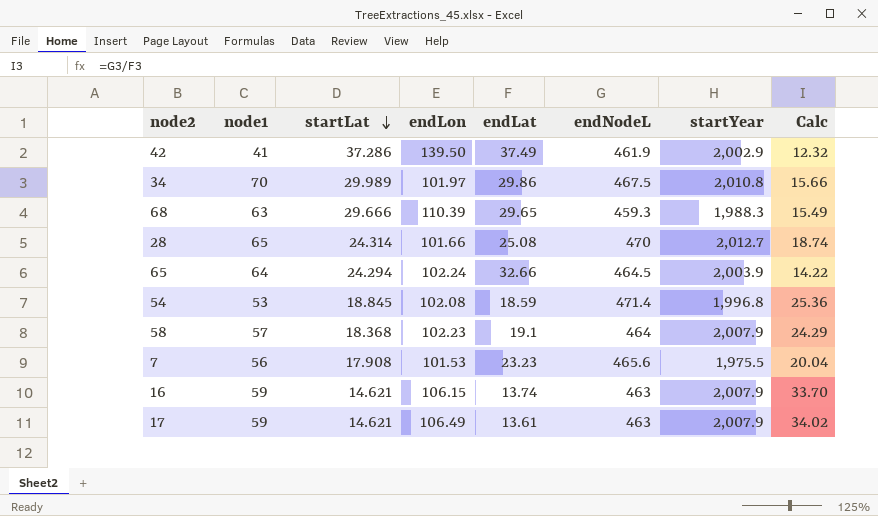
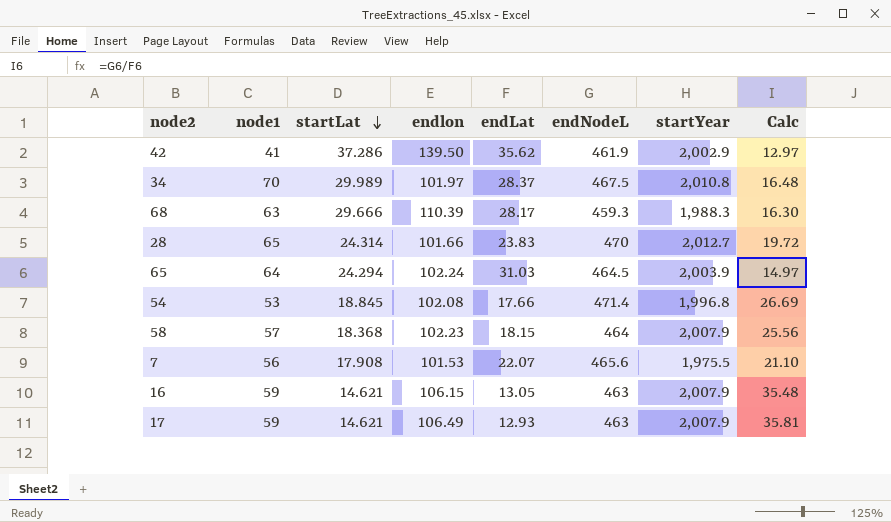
column name: endLon -> endlon
42 | endLat: 37.49 -> 35.62
42 | Calc: 12.32 -> 12.97
34 | endLat: 29.86 -> 28.37
34 | Calc: 15.66 -> 16.48
68 | endLat: 29.65 -> 28.17
68 | Calc: 15.49 -> 16.30
28 | endLat: 25.08 -> 23.83
28 | Calc: 18.74 -> 19.72
65 | endLat: 32.66 -> 31.03
65 | Calc: 14.22 -> 14.97
54 | endLat: 18.59 -> 17.66
54 | Calc: 25.36 -> 26.69
58 | endLat: 19.1 -> 18.15
58 | Calc: 24.29 -> 25.56
7 | endLat: 23.23 -> 22.07
7 | Calc: 20.04 -> 21.10
16 | endLat: 13.74 -> 13.05
16 | Calc: 33.70 -> 35.48
17 | endLat: 13.61 -> 12.93
17 | Calc: 34.02 -> 35.81

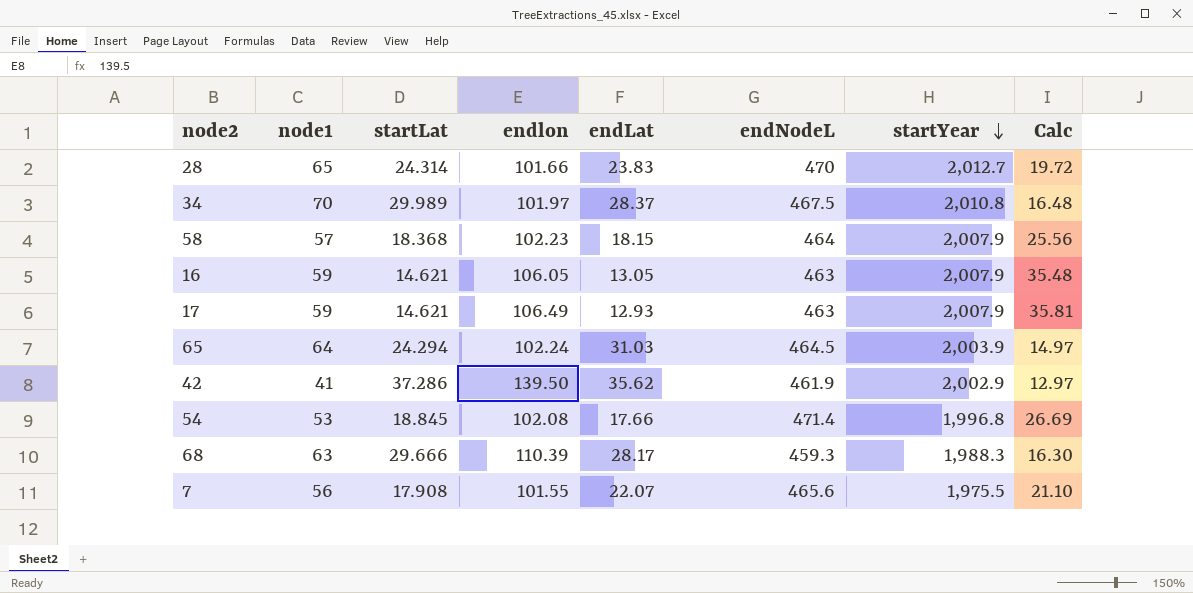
row order: startLat descending -> startYear descending
16 | endlon: 106.15 -> 106.05
7 | endlon: 101.53 -> 101.55

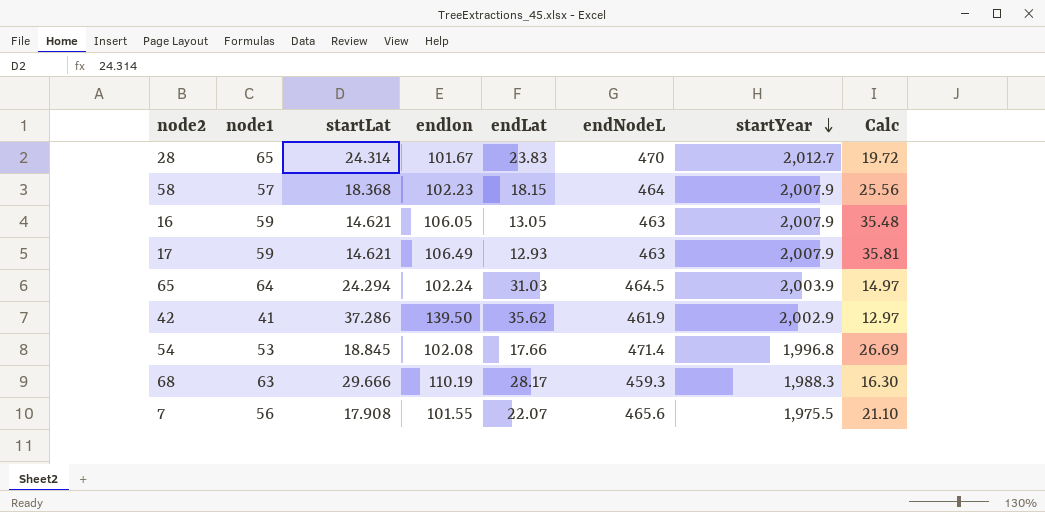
row 34: 70 | 29.989 | 101.97 | 28.37 | 467.5 | 2,010.8 | 16.48 -> none
28 | endlon: 101.66 -> 101.67
68 | endlon: 110.39 -> 110.19

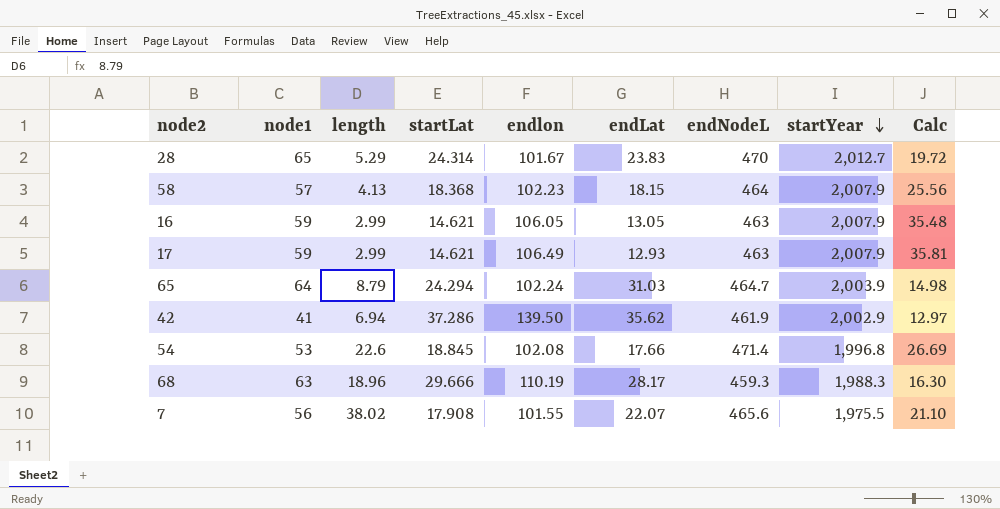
column length | position: none -> 3
65 | endNodeL: 464.5 -> 464.7
65 | Calc: 14.97 -> 14.98

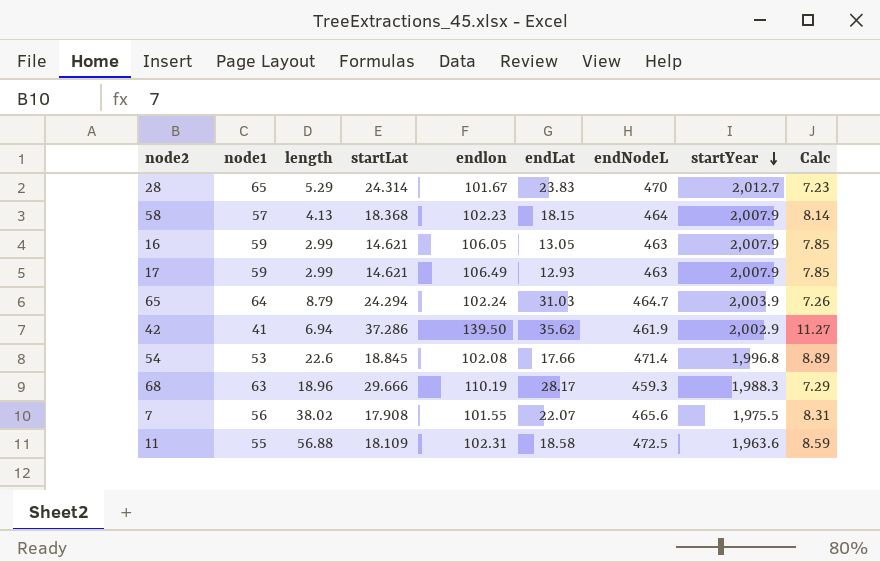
column Calc | formula: [endNodeL] / [endLat] -> [endNodeL] / [node1]
row 11: none -> 55 | 56.88 | 18.109 | 102.31 | 18.58 | 472.5 | 1,963.6 | 8.59

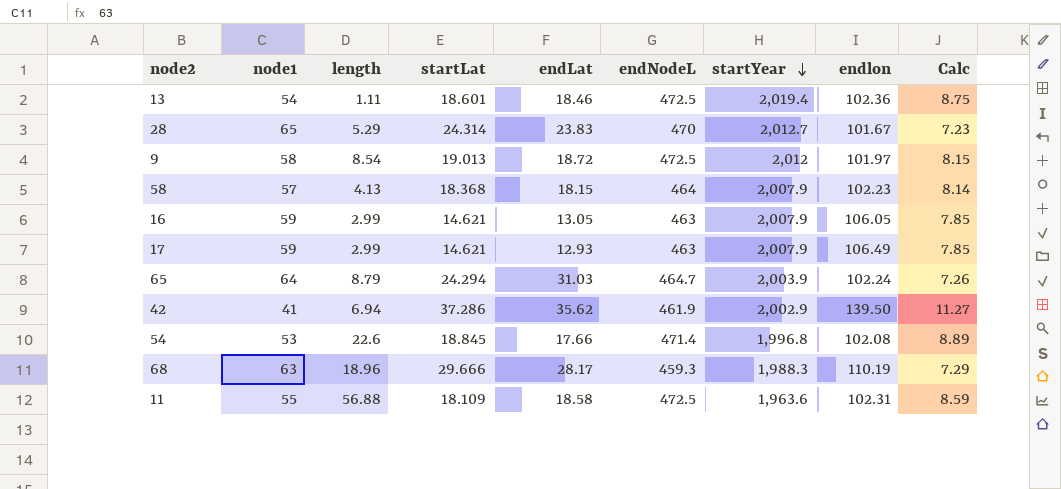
column endlon | position: 5 -> 8
row 7: 56 | 38.02 | 17.908 | 101.55 | 22.07 | 465.6 | 1,975.5 | 8.31 -> none
row 13: none -> 54 | 1.11 | 18.601 | 18.46 | 472.5 | 2,019.4 | 102.36 | 8.75
row 9: none -> 58 | 8.54 | 19.013 | 18.72 | 472.5 | 2,012 | 101.97 | 8.15

